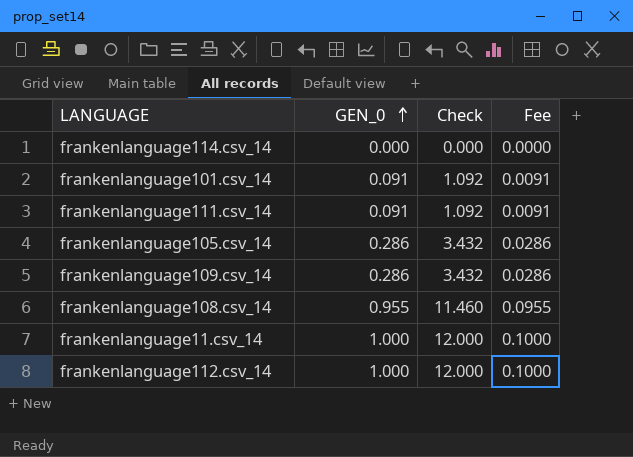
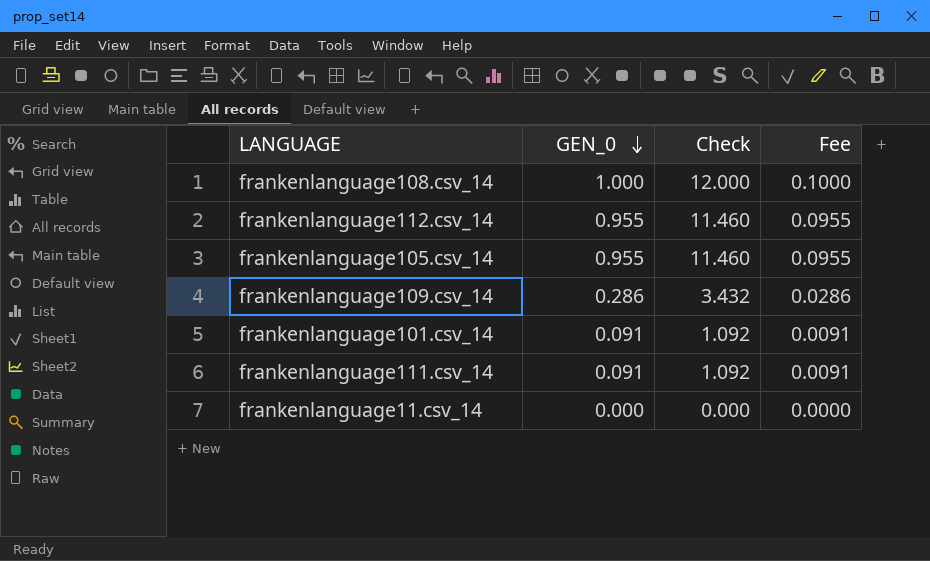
row order: GEN_0 ascending -> GEN_0 descending
row frankenlanguage114.csv_14: 0.000 | 0.000 | 0.0000 -> none
frankenlanguage108.csv_14 | GEN_0: 0.955 -> 1.000
frankenlanguage108.csv_14 | Check: 11.460 -> 12.000
frankenlanguage108.csv_14 | Fee: 0.0955 -> 0.1000
frankenlanguage112.csv_14 | GEN_0: 1.000 -> 0.955
frankenlanguage112.csv_14 | Check: 12.000 -> 11.460
frankenlanguage112.csv_14 | Fee: 0.1000 -> 0.0955
frankenlanguage105.csv_14 | GEN_0: 0.286 -> 0.955
frankenlanguage105.csv_14 | Check: 3.432 -> 11.460
frankenlanguage105.csv_14 | Fee: 0.0286 -> 0.0955
frankenlanguage11.csv_14 | GEN_0: 1.000 -> 0.000
frankenlanguage11.csv_14 | Check: 12.000 -> 0.000
frankenlanguage11.csv_14 | Fee: 0.1000 -> 0.0000

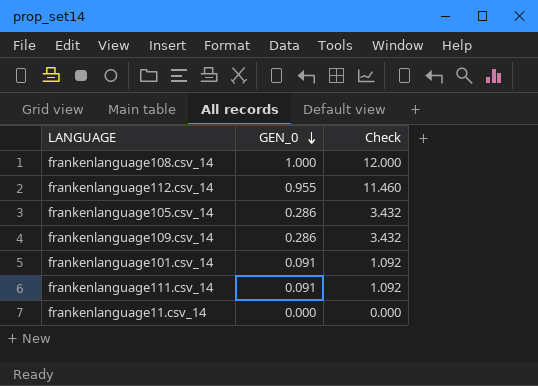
column Fee | formula: [GEN_0] * 0.1 -> none
frankenlanguage105.csv_14 | GEN_0: 0.955 -> 0.286
frankenlanguage105.csv_14 | Check: 11.460 -> 3.432

